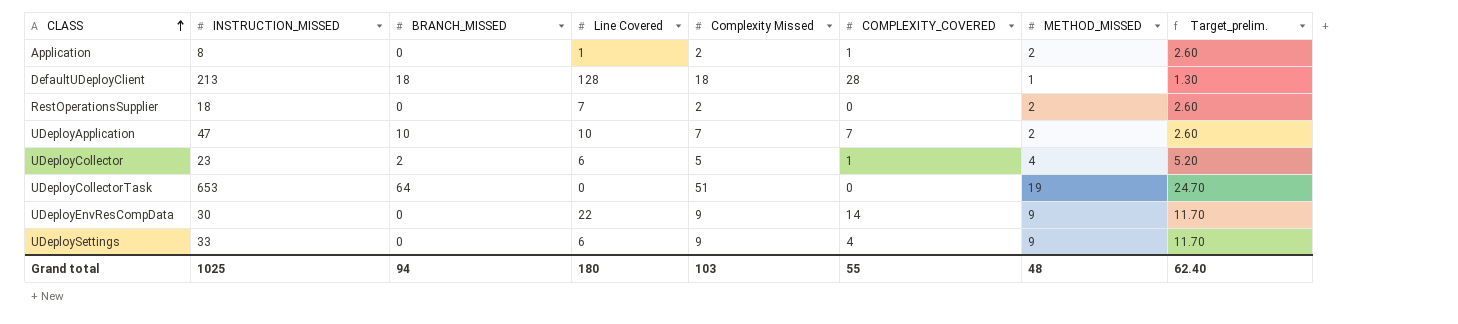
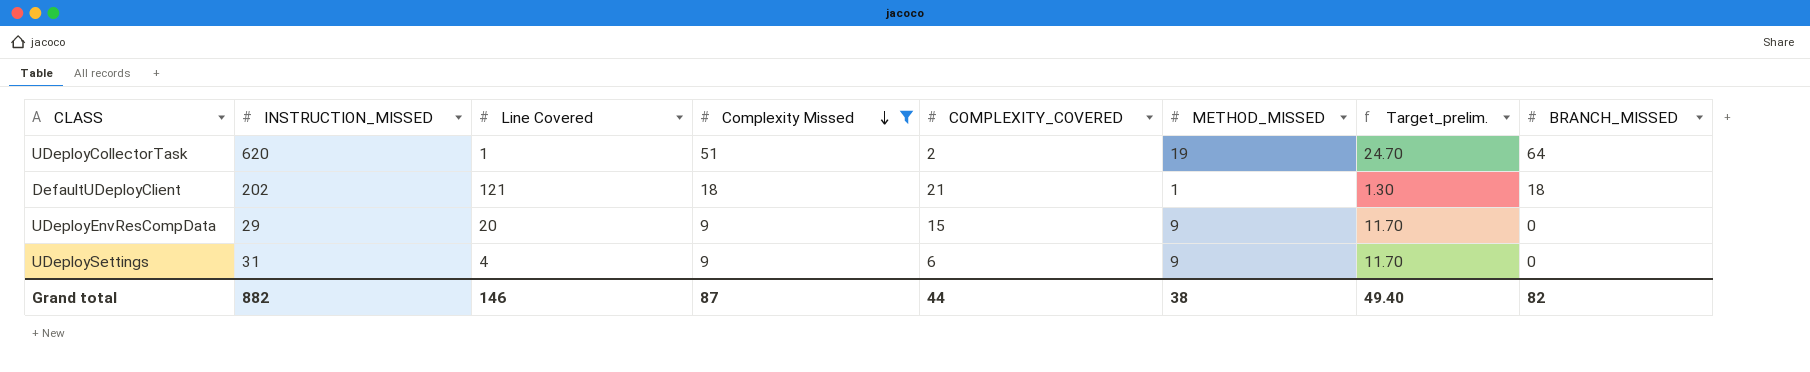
filter: none -> Complexity Missed >= 9
row order: CLASS ascending -> Complexity Missed descending
column BRANCH_MISSED | position: 3 -> 8
UDeployCollectorTask | INSTRUCTION_MISSED: 653 -> 620
UDeployCollectorTask | Line Covered: 0 -> 1
UDeployCollectorTask | COMPLEXITY_COVERED: 0 -> 2
DefaultUDeployClient | INSTRUCTION_MISSED: 213 -> 202
DefaultUDeployClient | Line Covered: 128 -> 121
DefaultUDeployClient | COMPLEXITY_COVERED: 28 -> 21
UDeployEnvResCompData | INSTRUCTION_MISSED: 30 -> 29
UDeployEnvResCompData | Line Covered: 22 -> 20
UDeployEnvResCompData | COMPLEXITY_COVERED: 14 -> 15
UDeploySettings | INSTRUCTION_MISSED: 33 -> 31
UDeploySettings | Line Covered: 6 -> 4
UDeploySettings | COMPLEXITY_COVERED: 4 -> 6
Grand total | INSTRUCTION_MISSED: 1025 -> 882
Grand total | Line Covered: 180 -> 146
Grand total | Complexity Missed: 103 -> 87
Grand total | COMPLEXITY_COVERED: 55 -> 44
Grand total | METHOD_MISSED: 48 -> 38
Grand total | Target_prelim.: 62.40 -> 49.40
Grand total | BRANCH_MISSED: 94 -> 82

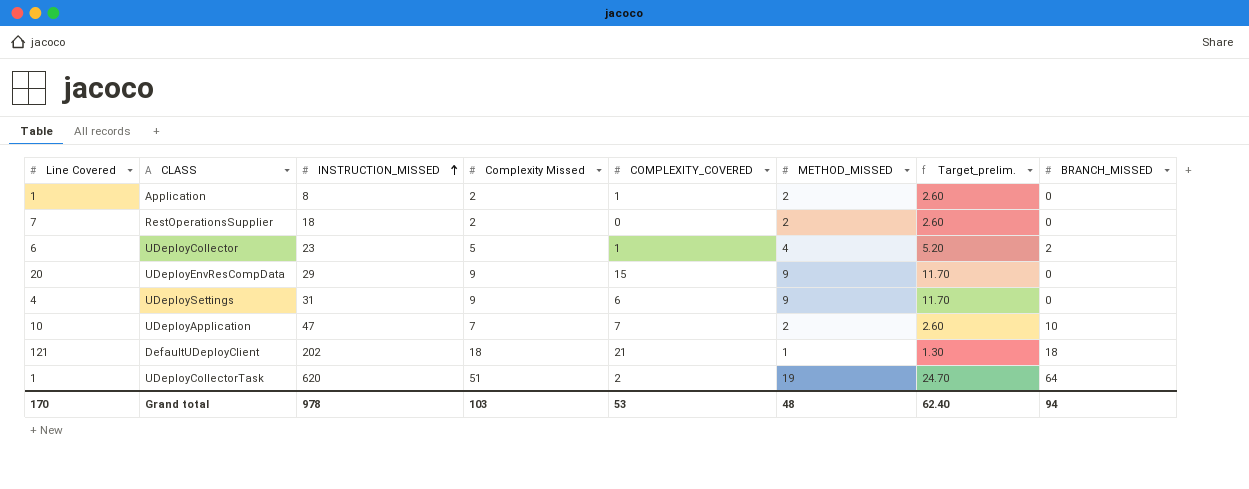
filter: Complexity Missed >= 9 -> none
row order: Complexity Missed descending -> INSTRUCTION_MISSED ascending
column Line Covered | position: 3 -> 1
Grand total | Line Covered: 146 -> 170
Grand total | INSTRUCTION_MISSED: 882 -> 978
Grand total | Complexity Missed: 87 -> 103
Grand total | COMPLEXITY_COVERED: 44 -> 53
Grand total | METHOD_MISSED: 38 -> 48
Grand total | Target_prelim.: 49.40 -> 62.40
Grand total | BRANCH_MISSED: 82 -> 94

